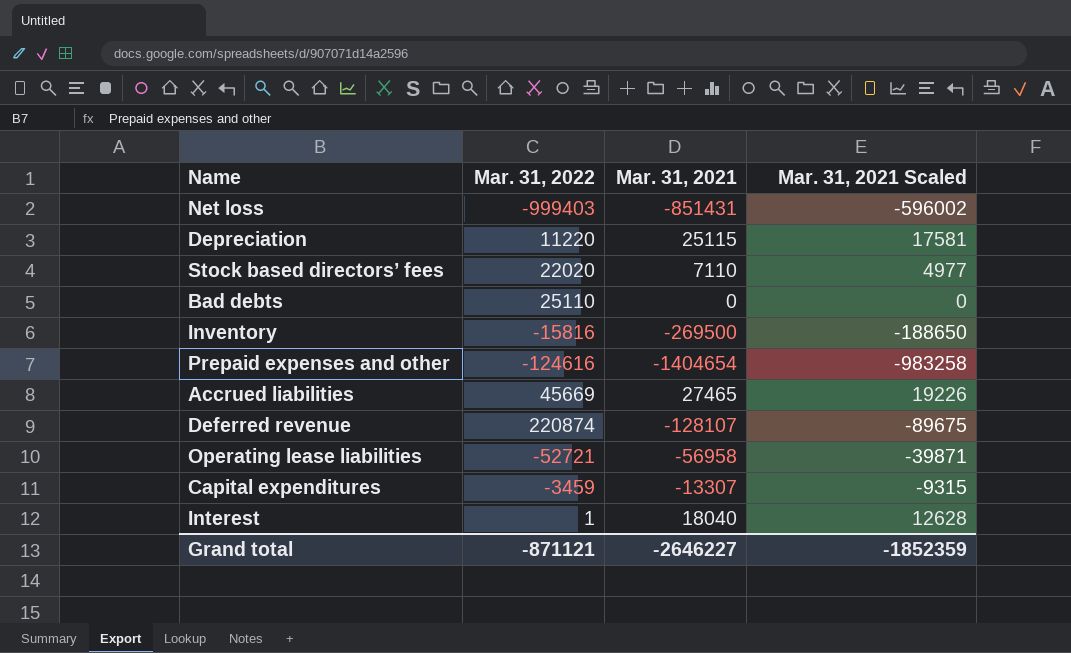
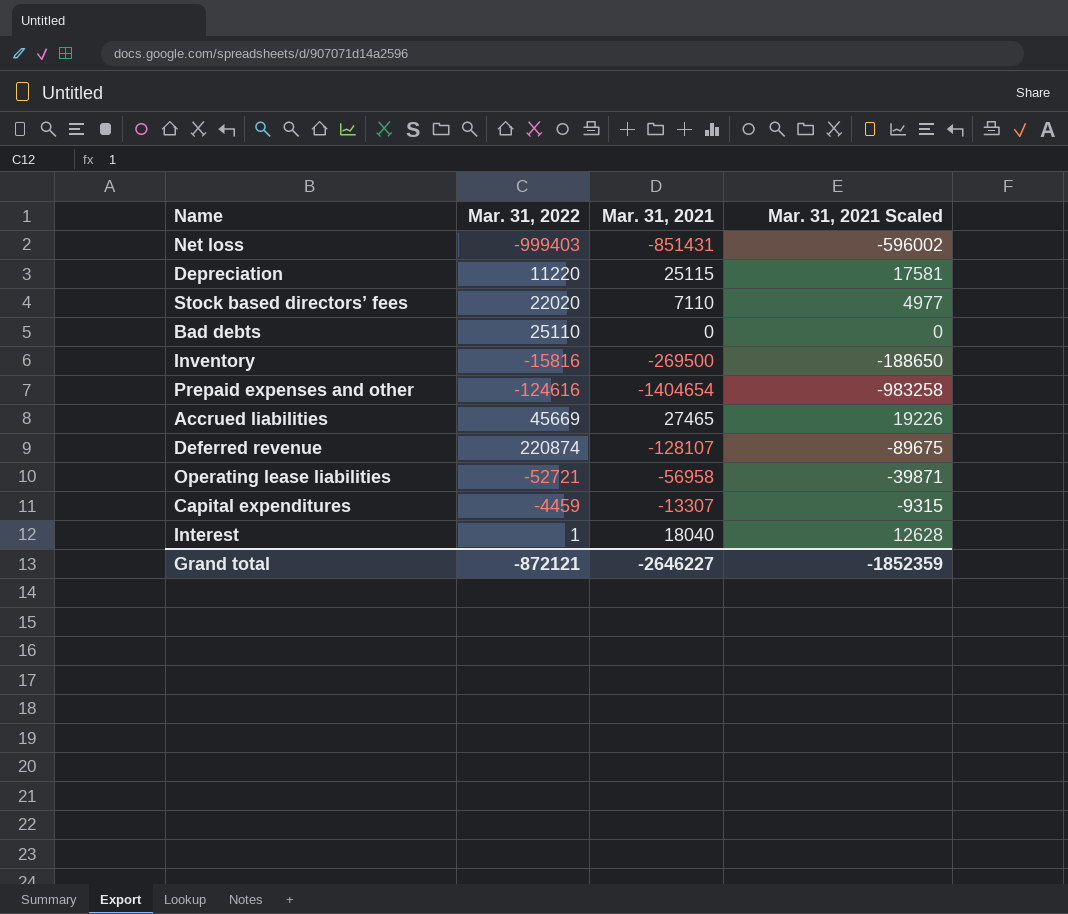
Capital expenditures | Mar. 31, 2022: -3459 -> -4459
Grand total | Mar. 31, 2022: -871121 -> -872121

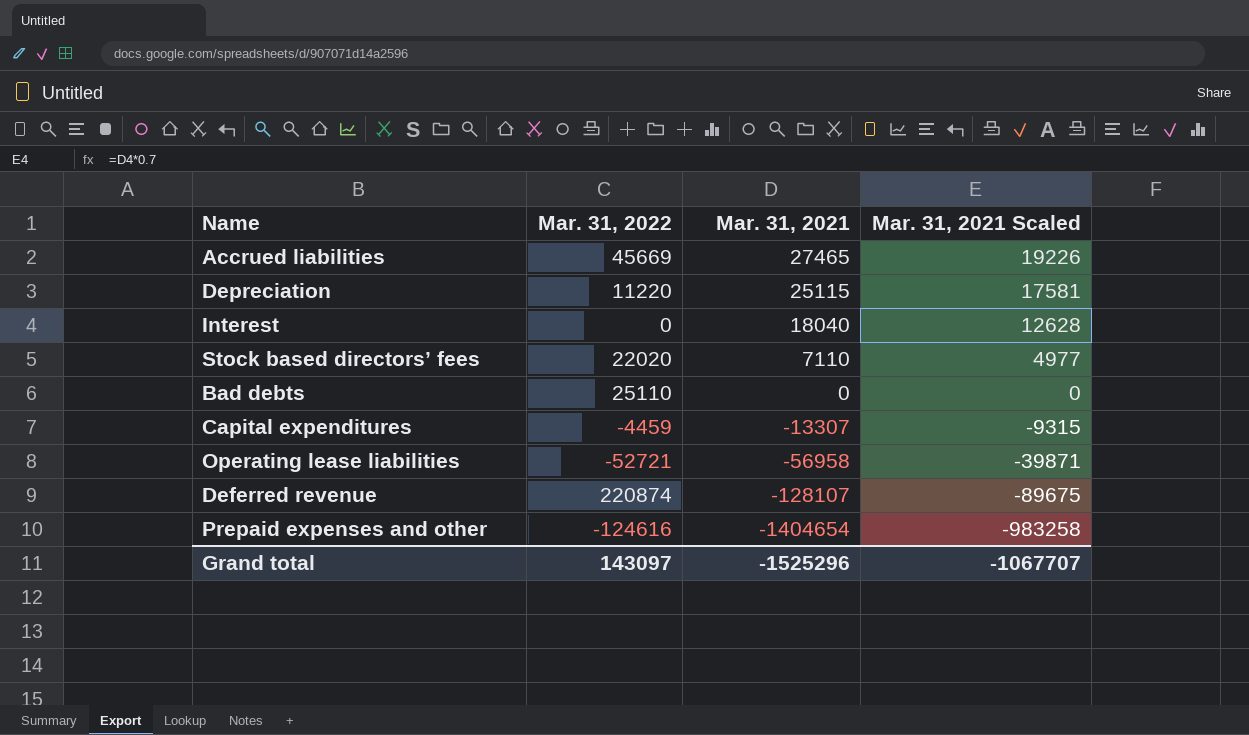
row order: none -> Mar. 31, 2021 descending
row Net loss: -999403 | -851431 | -596002 -> none
row Inventory: -15816 | -269500 | -188650 -> none
Interest | Mar. 31, 2022: 1 -> 0
Grand total | Mar. 31, 2022: -872121 -> 143097
Grand total | Mar. 31, 2021: -2646227 -> -1525296
Grand total | Mar. 31, 2021 Scaled: -1852359 -> -1067707

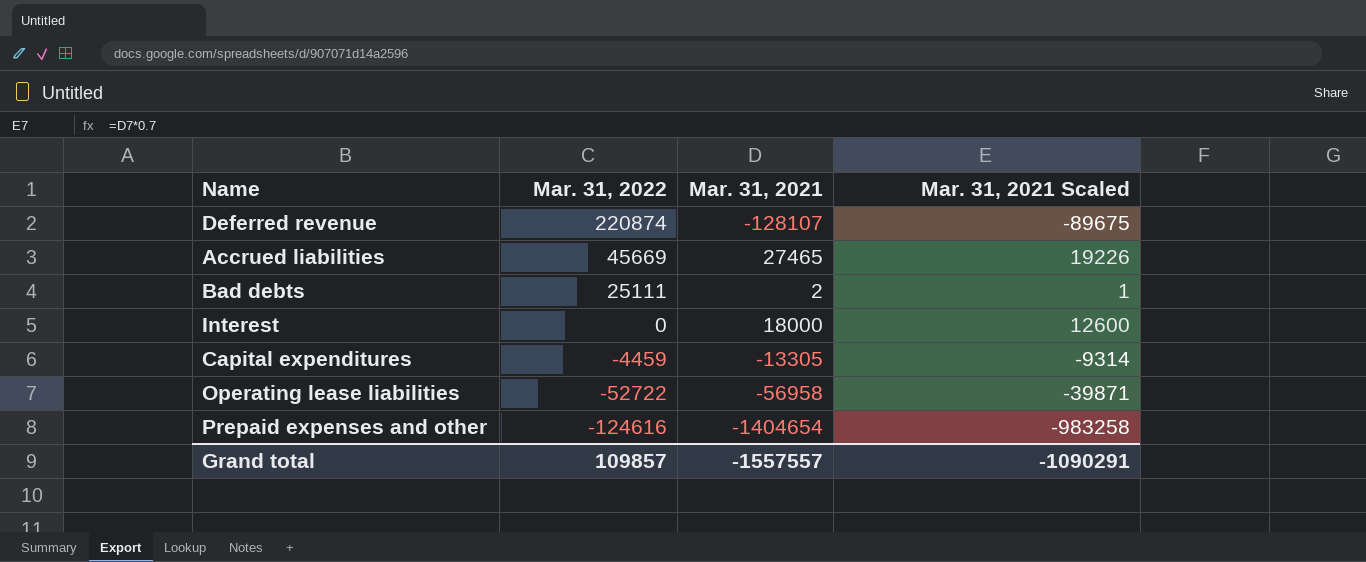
row order: Mar. 31, 2021 descending -> Mar. 31, 2022 descending
row Depreciation: 11220 | 25115 | 17581 -> none
row Stock based directors’ fees: 22020 | 7110 | 4977 -> none
Bad debts | Mar. 31, 2022: 25110 -> 25111
Bad debts | Mar. 31, 2021: 0 -> 2
Bad debts | Mar. 31, 2021 Scaled: 0 -> 1
Interest | Mar. 31, 2021: 18040 -> 18000
Interest | Mar. 31, 2021 Scaled: 12628 -> 12600
Capital expenditures | Mar. 31, 2021: -13307 -> -13305
Capital expenditures | Mar. 31, 2021 Scaled: -9315 -> -9314
Operating lease liabilities | Mar. 31, 2022: -52721 -> -52722
Grand total | Mar. 31, 2022: 143097 -> 109857
Grand total | Mar. 31, 2021: -1525296 -> -1557557
Grand total | Mar. 31, 2021 Scaled: -1067707 -> -1090291

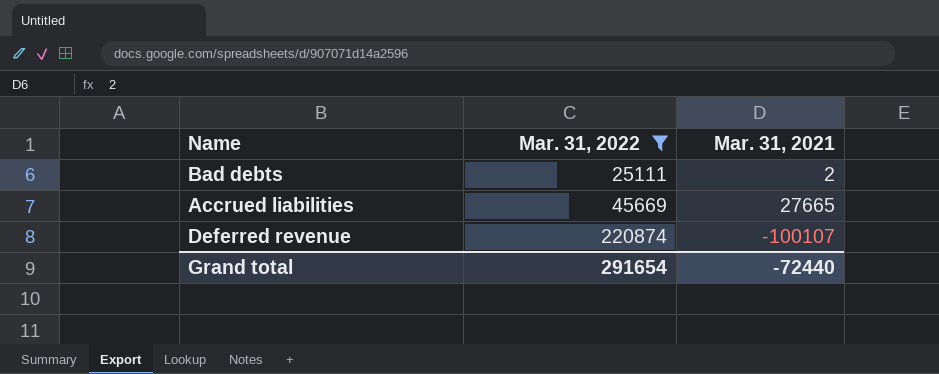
filter: none -> Mar. 31, 2022 >= 25111
row order: Mar. 31, 2022 descending -> Mar. 31, 2022 ascending
column Mar. 31, 2021 Scaled | formula: [Mar. 31, 2021] * 0.7 -> none
Accrued liabilities | Mar. 31, 2021: 27465 -> 27665
Deferred revenue | Mar. 31, 2021: -128107 -> -100107
Grand total | Mar. 31, 2022: 109857 -> 291654
Grand total | Mar. 31, 2021: -1557557 -> -72440

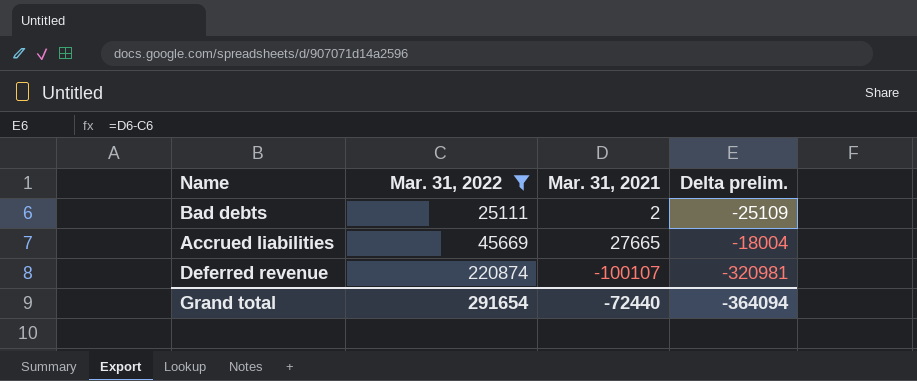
column Delta prelim. | formula: none -> [Mar. 31, 2021] - [Mar. 31, 2022]

